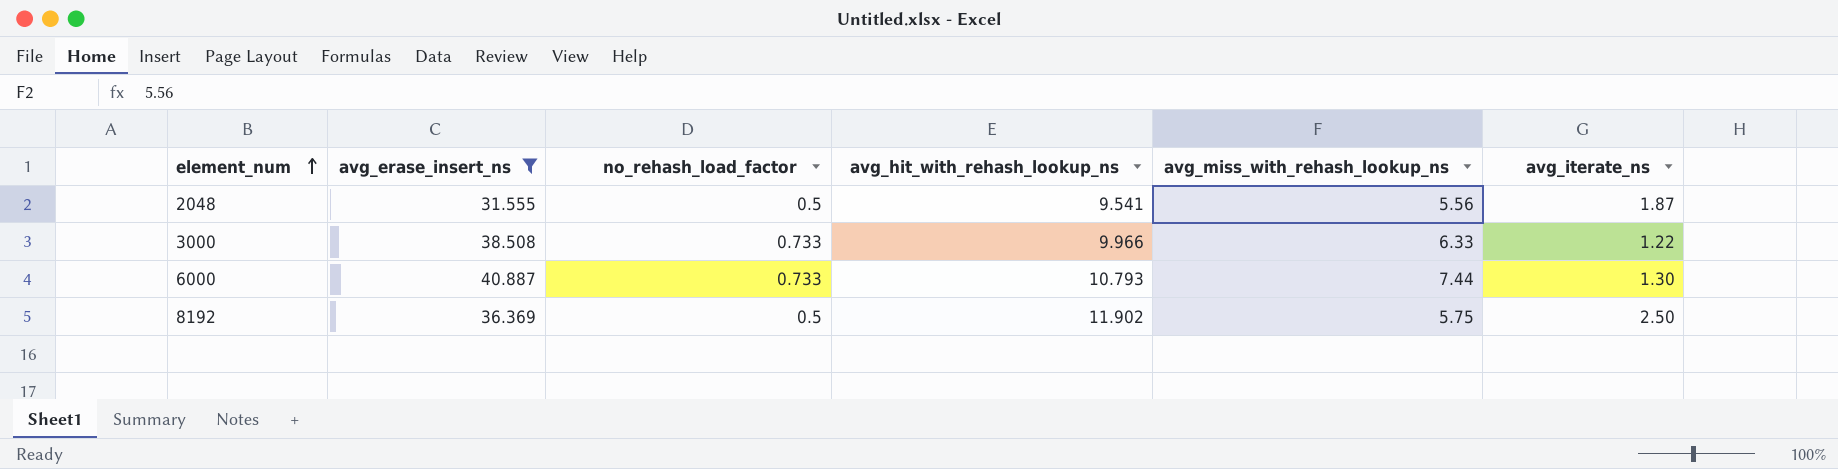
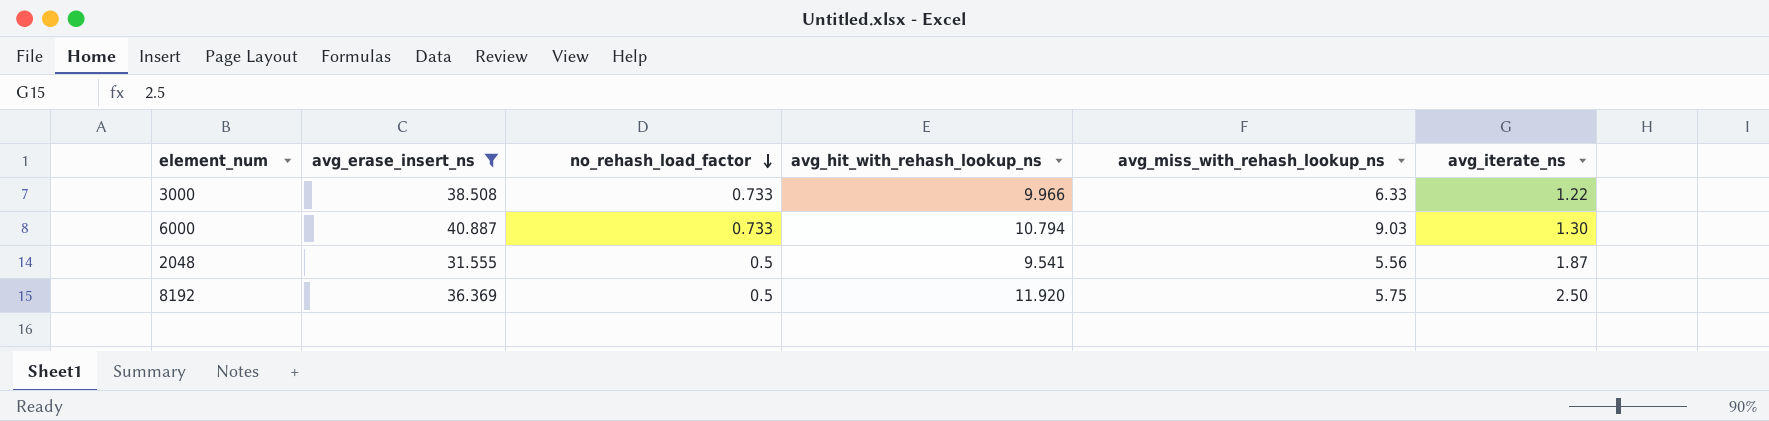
row order: element_num ascending -> no_rehash_load_factor descending
6000 | avg_hit_with_rehash_lookup_ns: 10.793 -> 10.794
6000 | avg_miss_with_rehash_lookup_ns: 7.44 -> 9.03
8192 | avg_hit_with_rehash_lookup_ns: 11.902 -> 11.920

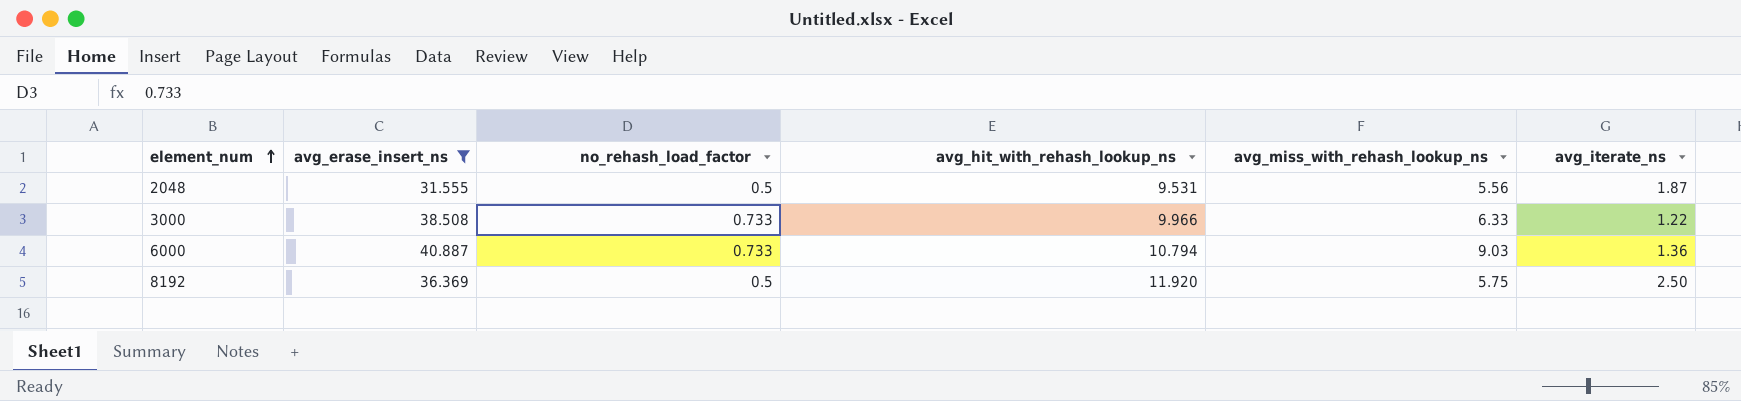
row order: no_rehash_load_factor descending -> element_num ascending
2048 | avg_hit_with_rehash_lookup_ns: 9.541 -> 9.531
6000 | avg_iterate_ns: 1.30 -> 1.36

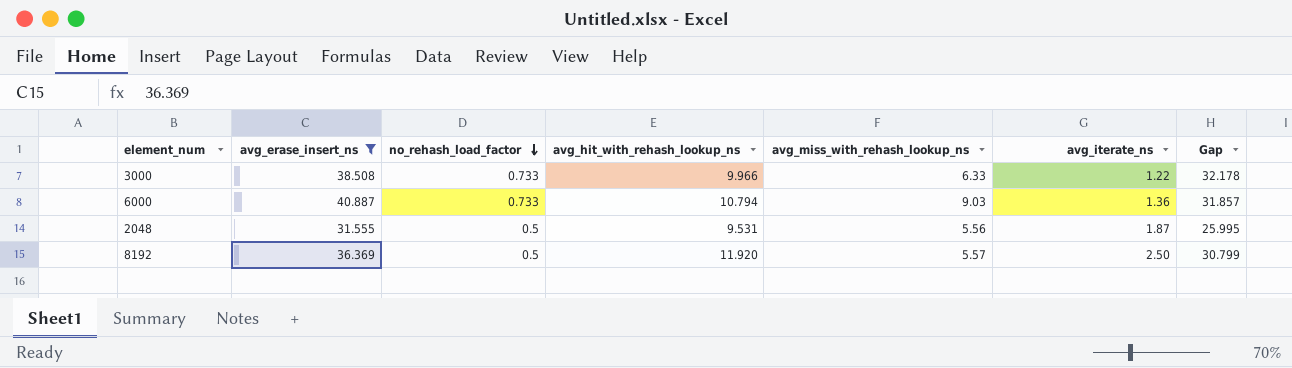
row order: element_num ascending -> no_rehash_load_factor descending
column Gap | formula: none -> [avg_erase_insert_ns] - [avg_miss_with_rehash_lookup_ns]
8192 | avg_miss_with_rehash_lookup_ns: 5.75 -> 5.57

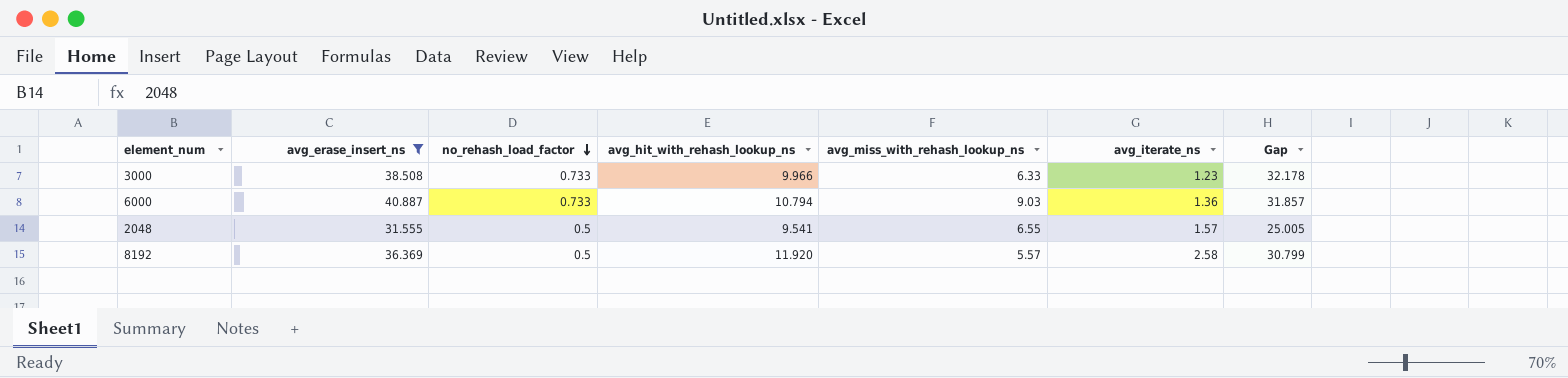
3000 | avg_iterate_ns: 1.22 -> 1.23
2048 | avg_hit_with_rehash_lookup_ns: 9.531 -> 9.541
2048 | avg_miss_with_rehash_lookup_ns: 5.56 -> 6.55
2048 | avg_iterate_ns: 1.87 -> 1.57
2048 | Gap: 25.995 -> 25.005
8192 | avg_iterate_ns: 2.50 -> 2.58

